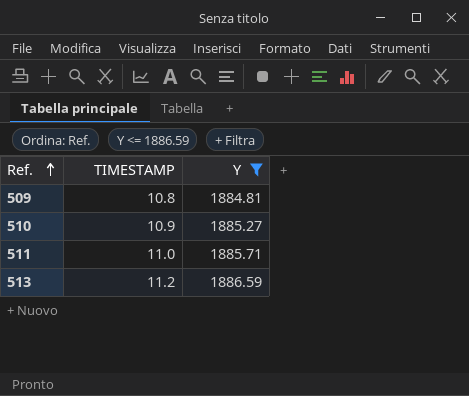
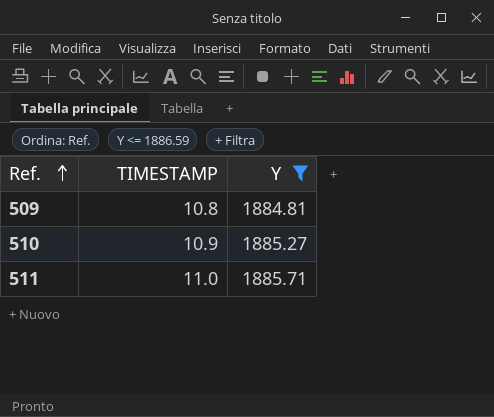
row 513: 11.2 | 1886.59 -> none

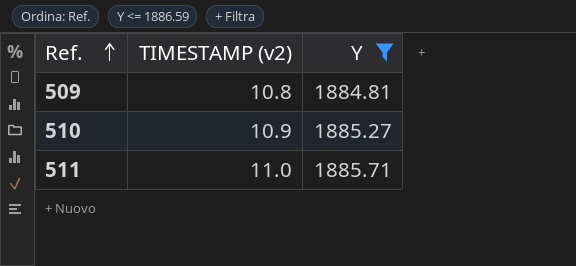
column name: TIMESTAMP -> TIMESTAMP (v2)

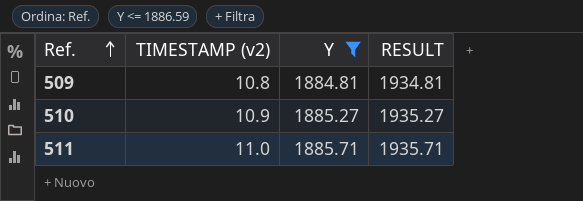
column RESULT | formula: none -> [Y] + 50

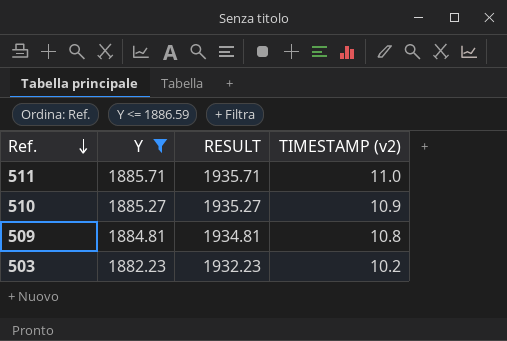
row order: Ref. ascending -> Ref. descending
column TIMESTAMP (v2) | position: 2 -> 4
row 503: none -> 1882.23 | 1932.23 | 10.2

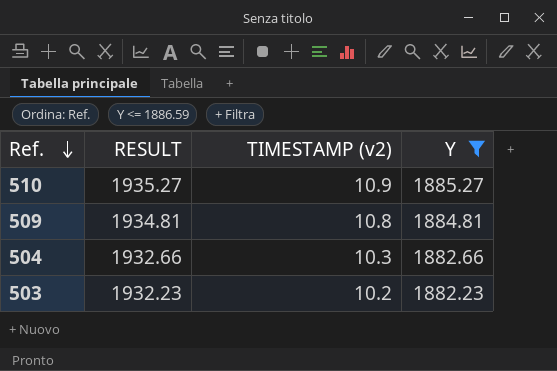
column Y | position: 2 -> 4
row 511: 1885.71 | 1935.71 | 11.0 -> none
row 504: none -> 1932.66 | 10.3 | 1882.66

